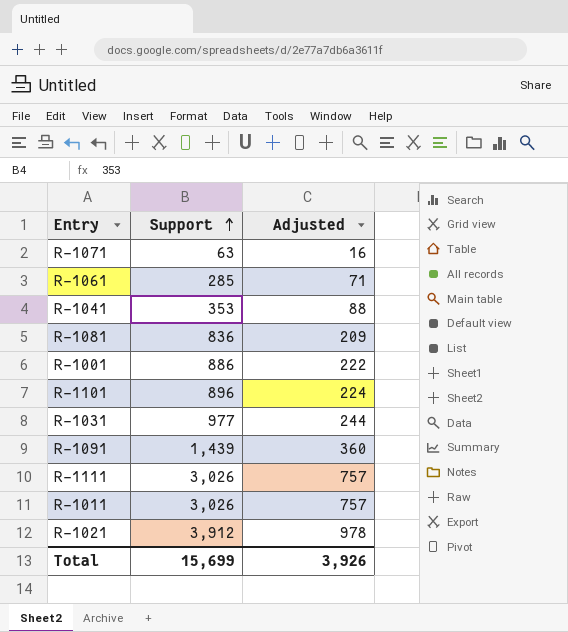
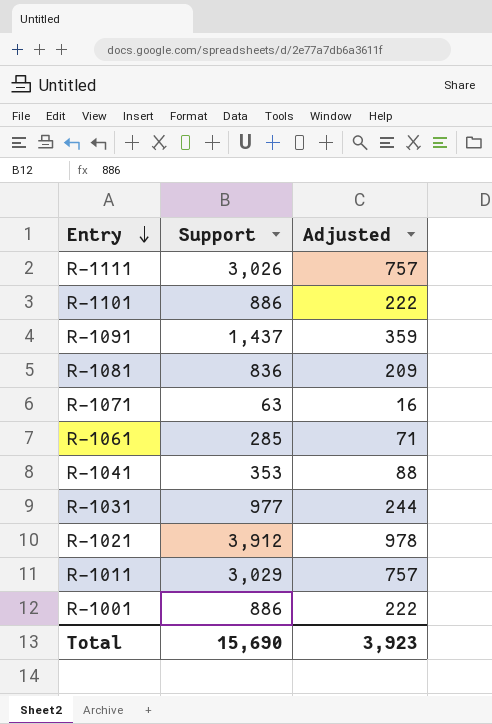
row order: Support ascending -> Entry descending
R-1101 | Support: 896 -> 886
R-1101 | Adjusted: 224 -> 222
R-1091 | Support: 1,439 -> 1,437
R-1091 | Adjusted: 360 -> 359
R-1011 | Support: 3,026 -> 3,029
Total | Support: 15,699 -> 15,690
Total | Adjusted: 3,926 -> 3,923

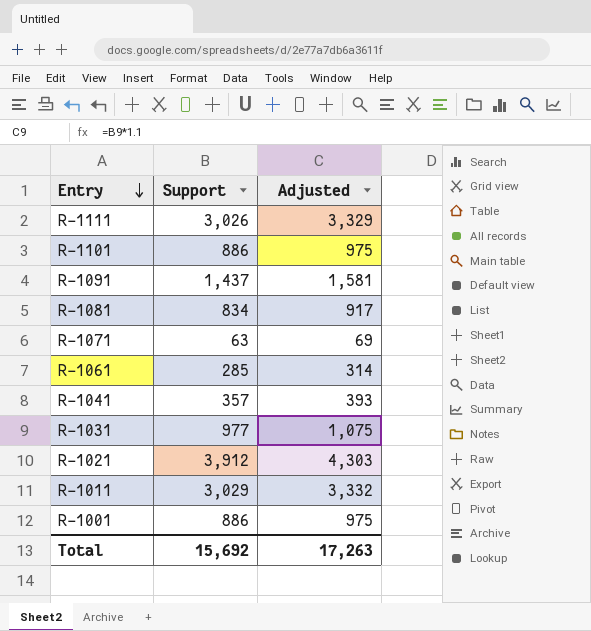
column Adjusted | formula: [Support] * 0.25 -> [Support] * 1.1
R-1081 | Support: 836 -> 834
R-1041 | Support: 353 -> 357
Total | Support: 15,690 -> 15,692
Total | Adjusted: 3,923 -> 17,263

